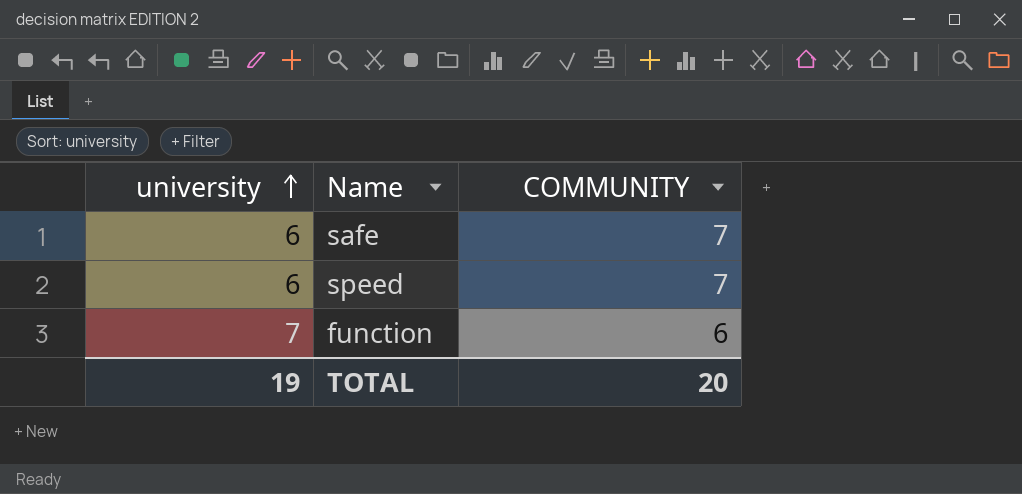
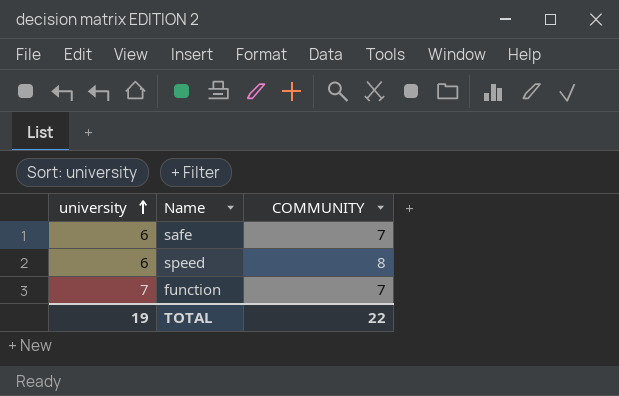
speed | COMMUNITY: 7 -> 8
function | COMMUNITY: 6 -> 7
TOTAL | COMMUNITY: 20 -> 22

